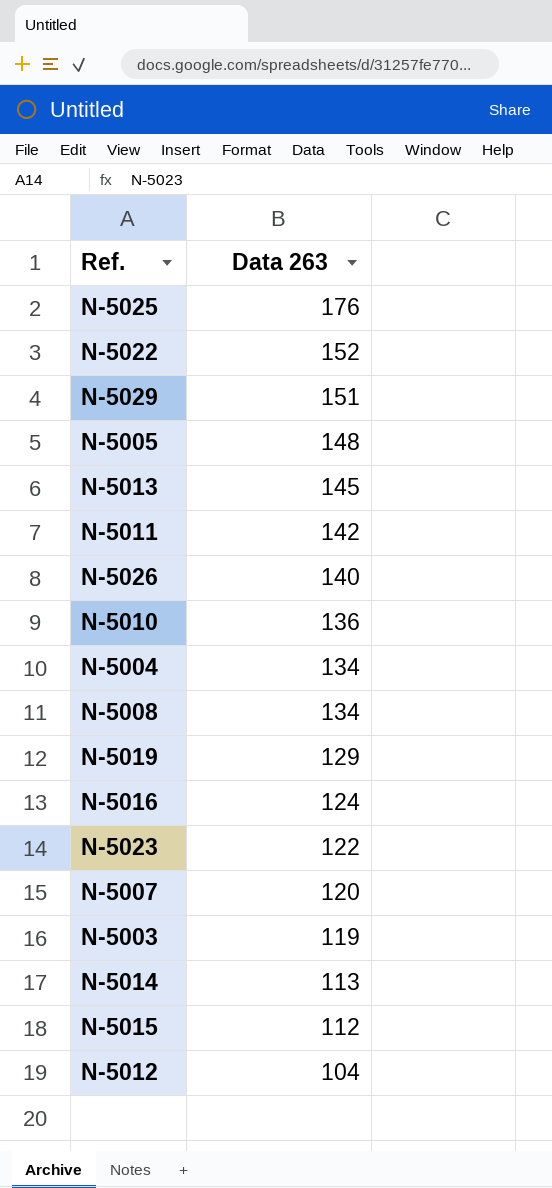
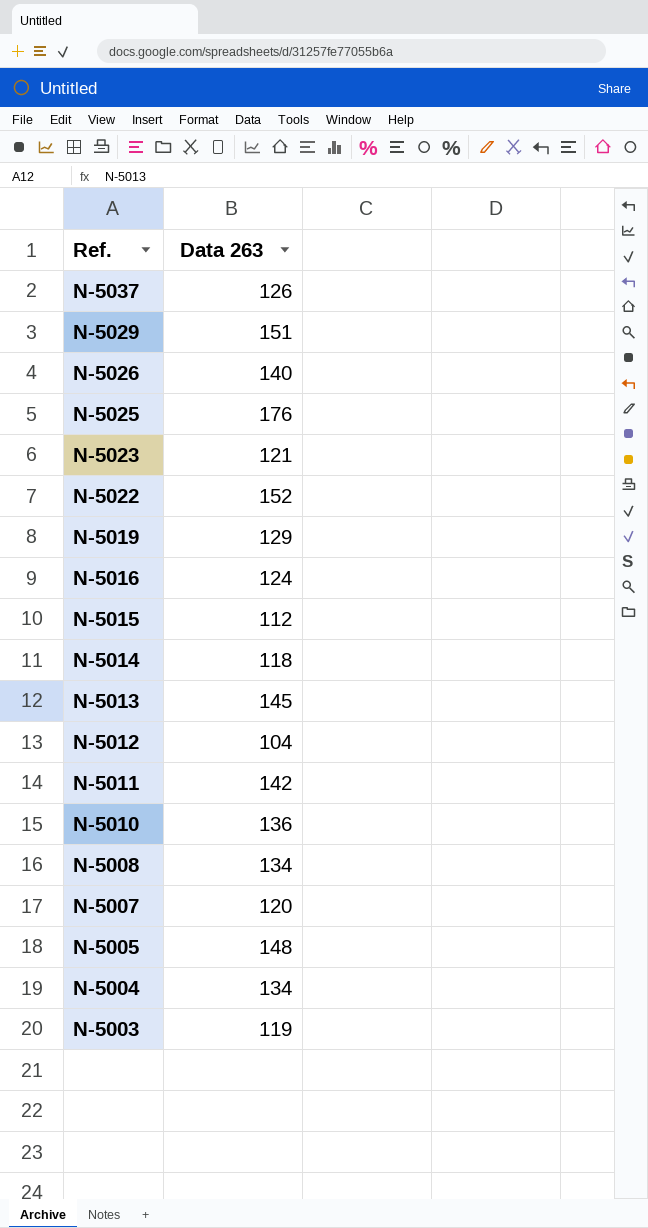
row order: Data 263 descending -> Ref. descending
row N-5037: none -> 126
N-5023 | Data 263: 122 -> 121
N-5014 | Data 263: 113 -> 118

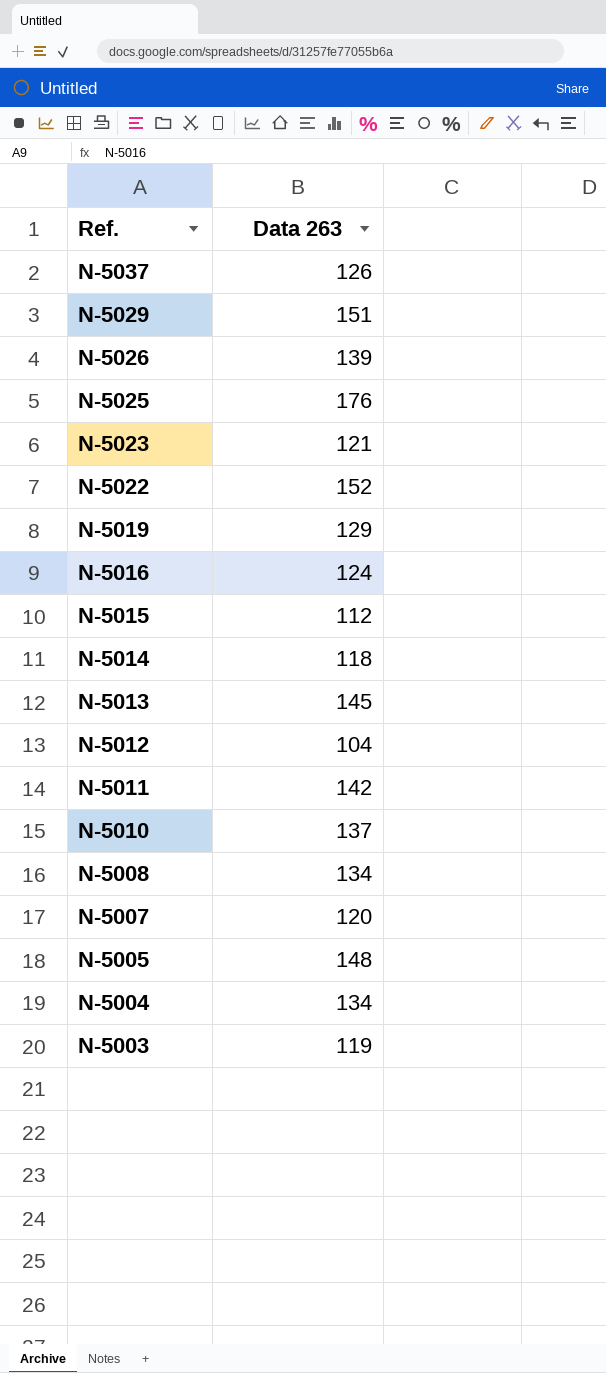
N-5026 | Data 263: 140 -> 139
N-5010 | Data 263: 136 -> 137

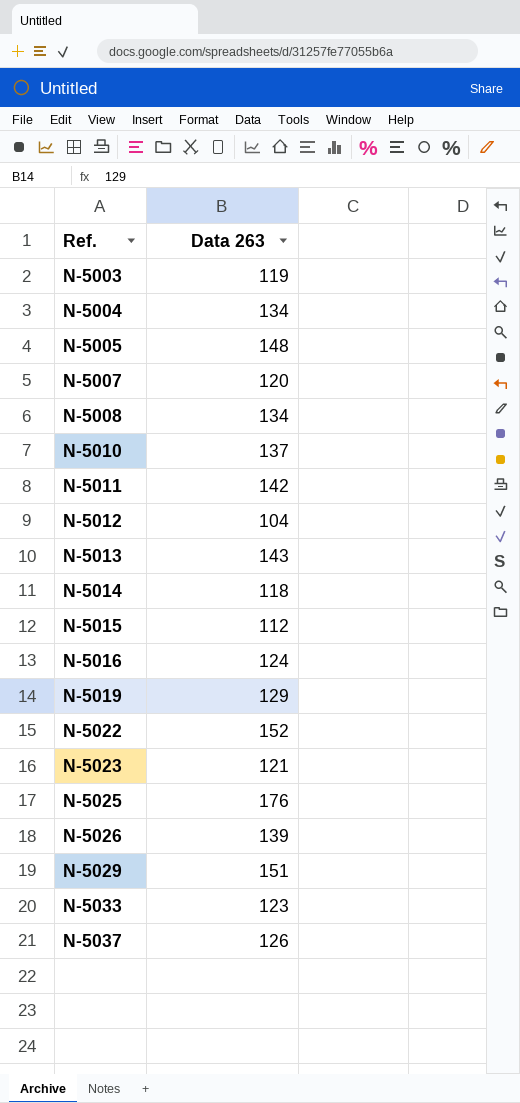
row order: Ref. descending -> Ref. ascending
N-5013 | Data 263: 145 -> 143
row N-5033: none -> 123

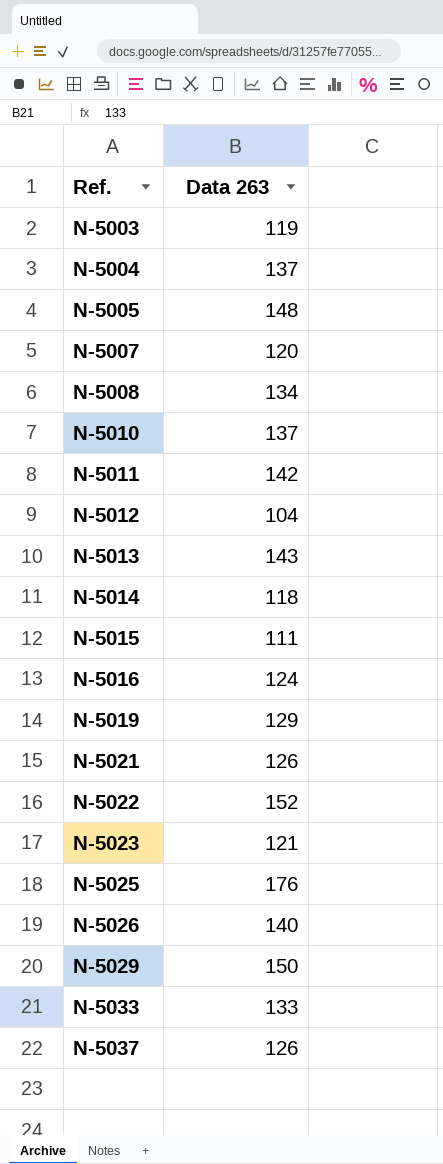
N-5004 | Data 263: 134 -> 137
N-5015 | Data 263: 112 -> 111
row N-5021: none -> 126
N-5026 | Data 263: 139 -> 140
N-5029 | Data 263: 151 -> 150
N-5033 | Data 263: 123 -> 133

